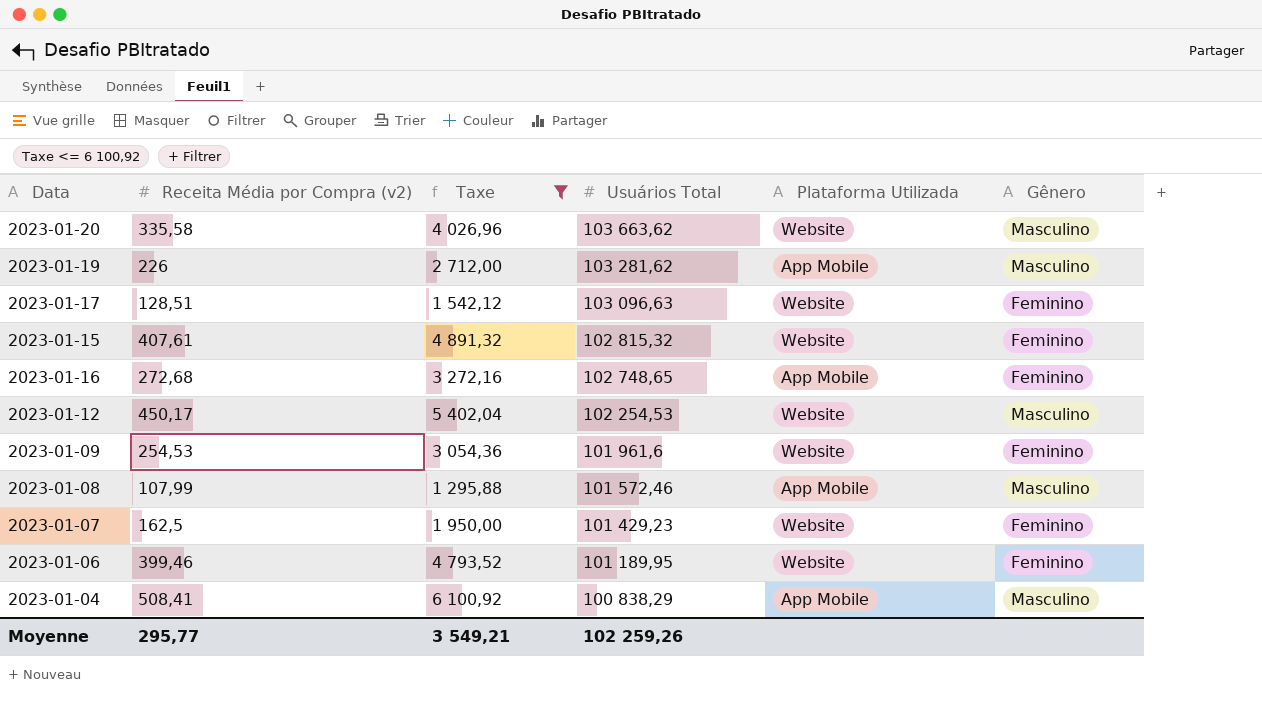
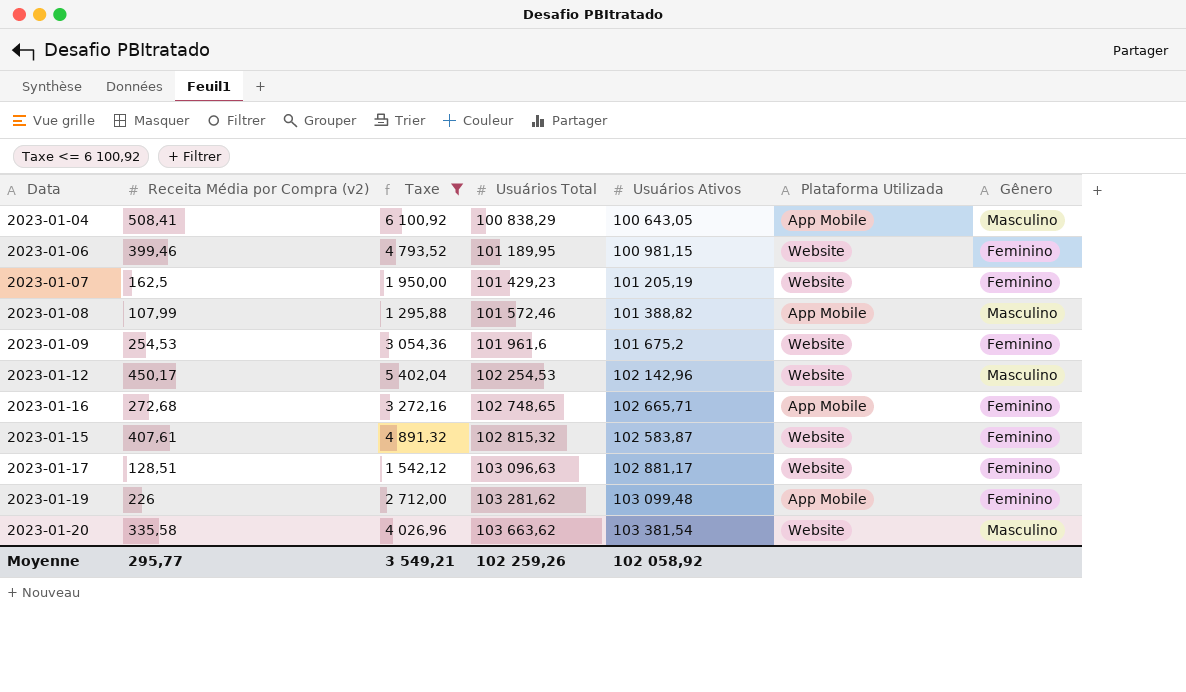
row order: Usuários Total descending -> Usuários Total ascending
column Usuários Ativos | position: none -> 5
2023-01-19 | Gênero: Masculino -> Feminino

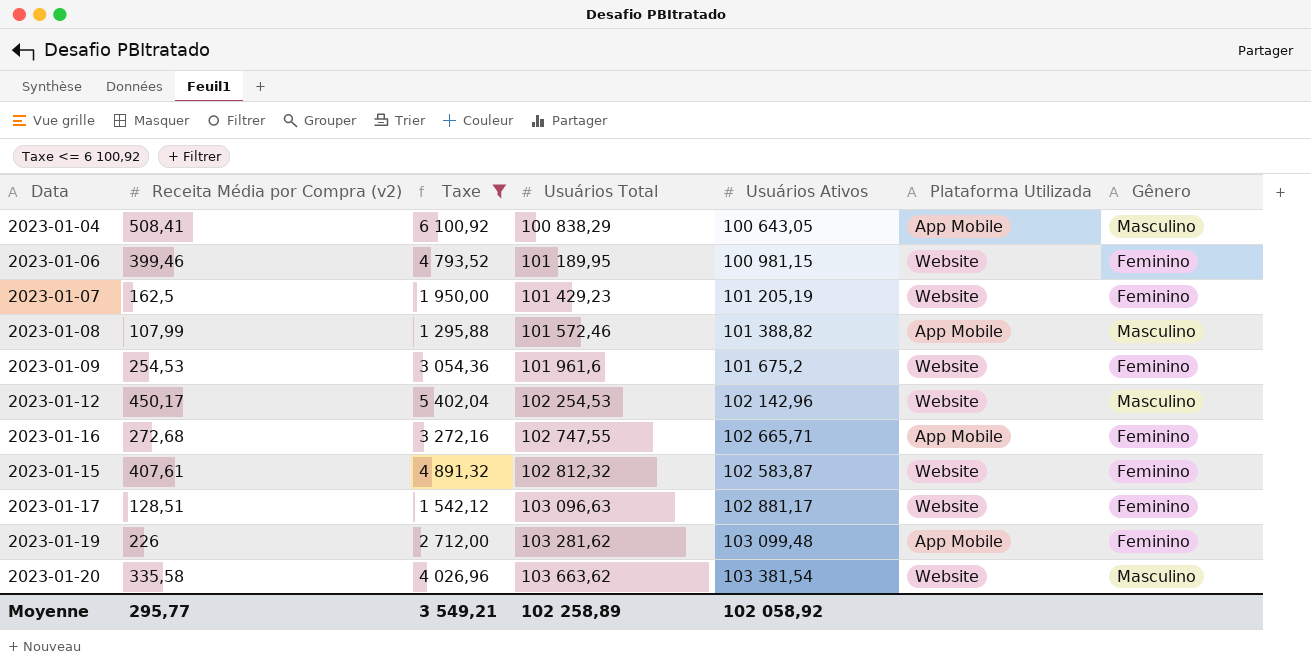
2023-01-16 | Usuários Total: 102 748,65 -> 102 747,55
2023-01-15 | Usuários Total: 102 815,32 -> 102 812,32
Moyenne | Usuários Total: 102 259,26 -> 102 258,89

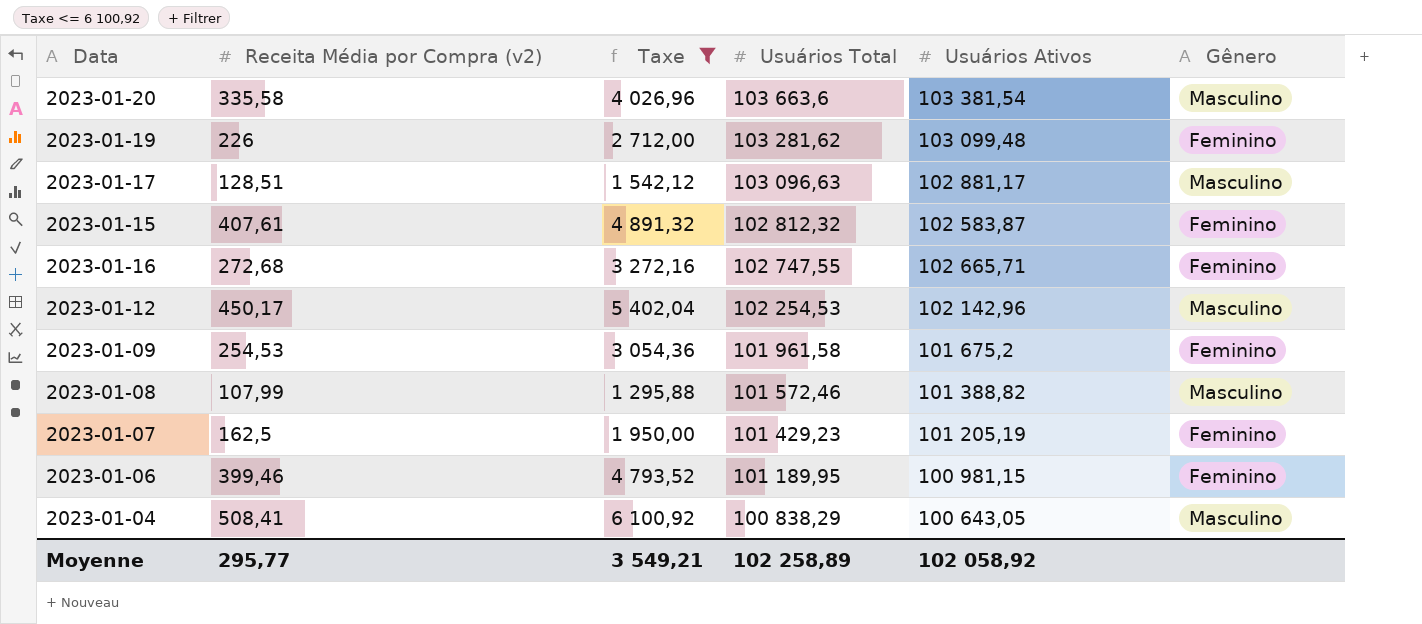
row order: Usuários Total ascending -> Usuários Total descending
column Plataforma Utilizada | position: 6 -> none
2023-01-20 | Usuários Total: 103 663,62 -> 103 663,6
2023-01-17 | Gênero: Feminino -> Masculino
2023-01-09 | Usuários Total: 101 961,6 -> 101 961,58

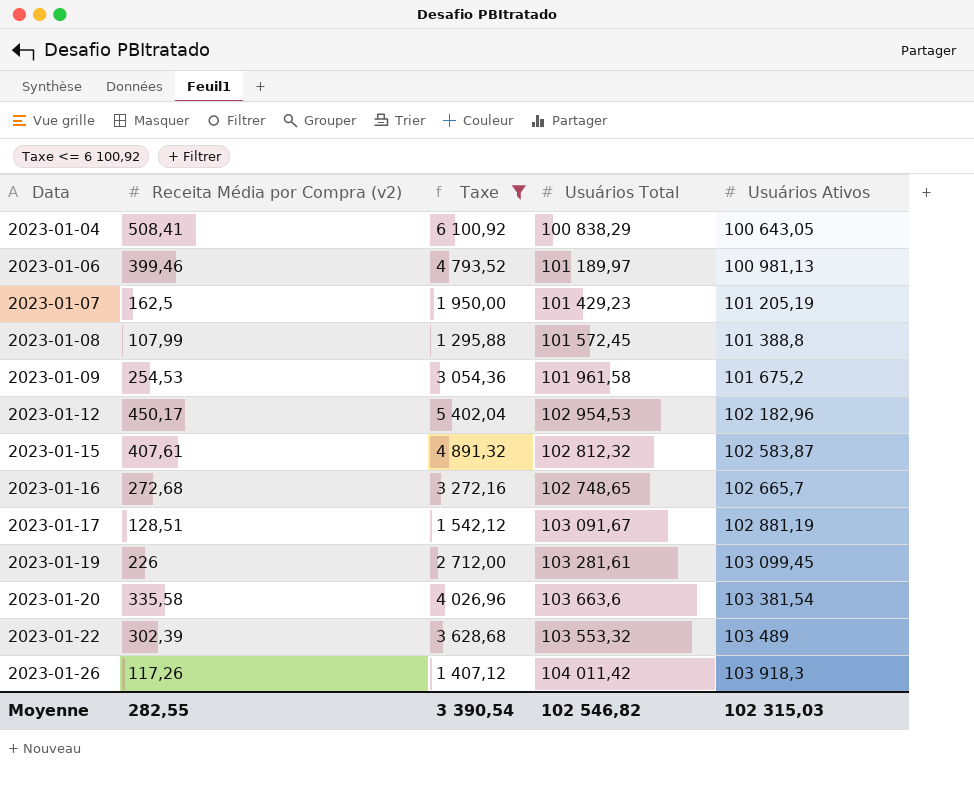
row order: Usuários Total descending -> Data ascending
column Gênero | position: 6 -> none
2023-01-06 | Usuários Total: 101 189,95 -> 101 189,97
2023-01-06 | Usuários Ativos: 100 981,15 -> 100 981,13
2023-01-08 | Usuários Total: 101 572,46 -> 101 572,45
2023-01-08 | Usuários Ativos: 101 388,82 -> 101 388,8
2023-01-12 | Usuários Total: 102 254,53 -> 102 954,53
2023-01-12 | Usuários Ativos: 102 142,96 -> 102 182,96
2023-01-16 | Usuários Total: 102 747,55 -> 102 748,65
2023-01-16 | Usuários Ativos: 102 665,71 -> 102 665,7
2023-01-17 | Usuários Total: 103 096,63 -> 103 091,67
2023-01-17 | Usuários Ativos: 102 881,17 -> 102 881,19
2023-01-19 | Usuários Total: 103 281,62 -> 103 281,61
2023-01-19 | Usuários Ativos: 103 099,48 -> 103 099,45
row 2023-01-22: none -> 302,39 | 3 628,68 | 103 553,32 | 103 489
row 2023-01-26: none -> 117,26 | 1 407,12 | 104 011,42 | 103 918,3
Moyenne | Receita Média por Compra (v2): 295,77 -> 282,55
Moyenne | Taxe: 3 549,21 -> 3 390,54
Moyenne | Usuários Total: 102 258,89 -> 102 546,82
Moyenne | Usuários Ativos: 102 058,92 -> 102 315,03

